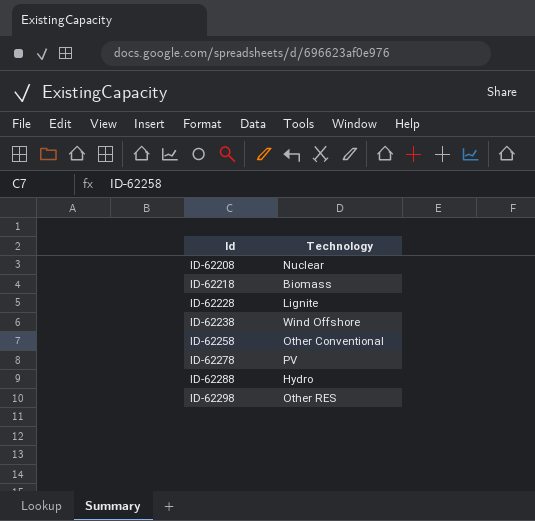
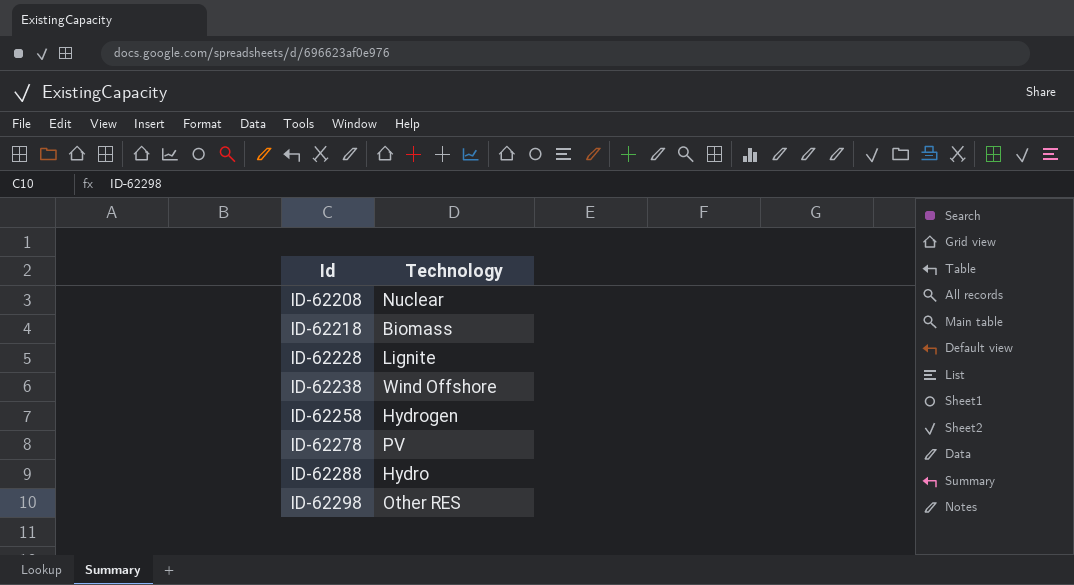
ID-62258 | Technology: Other Conventional -> Hydrogen

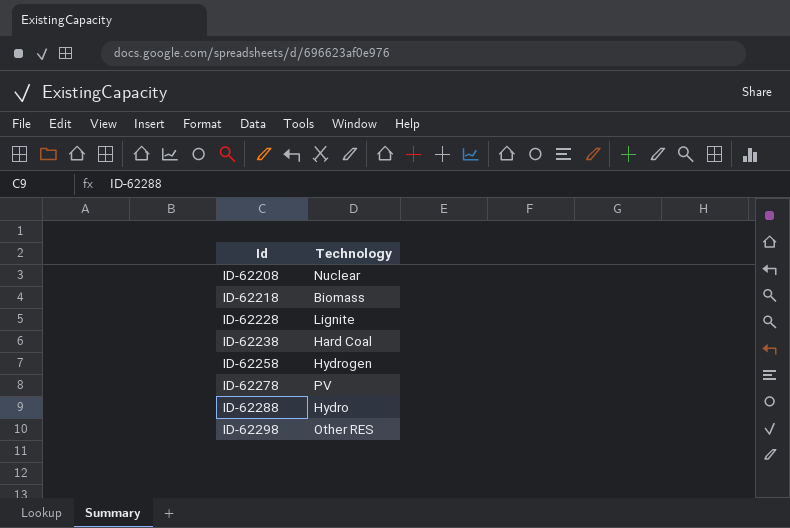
ID-62238 | Technology: Wind Offshore -> Hard Coal

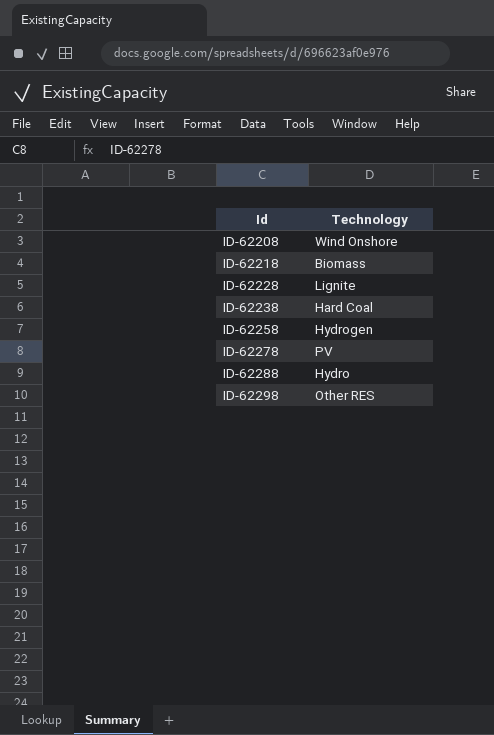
ID-62208 | Technology: Nuclear -> Wind Onshore

